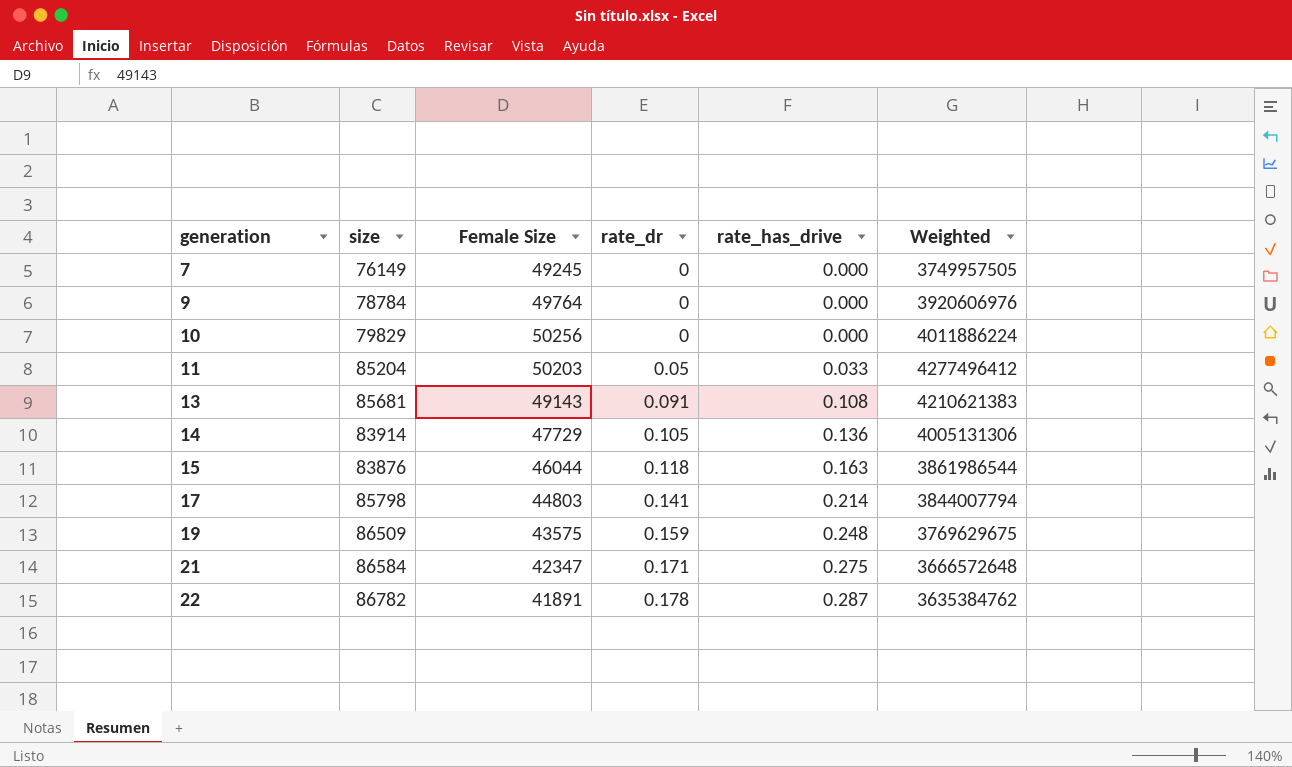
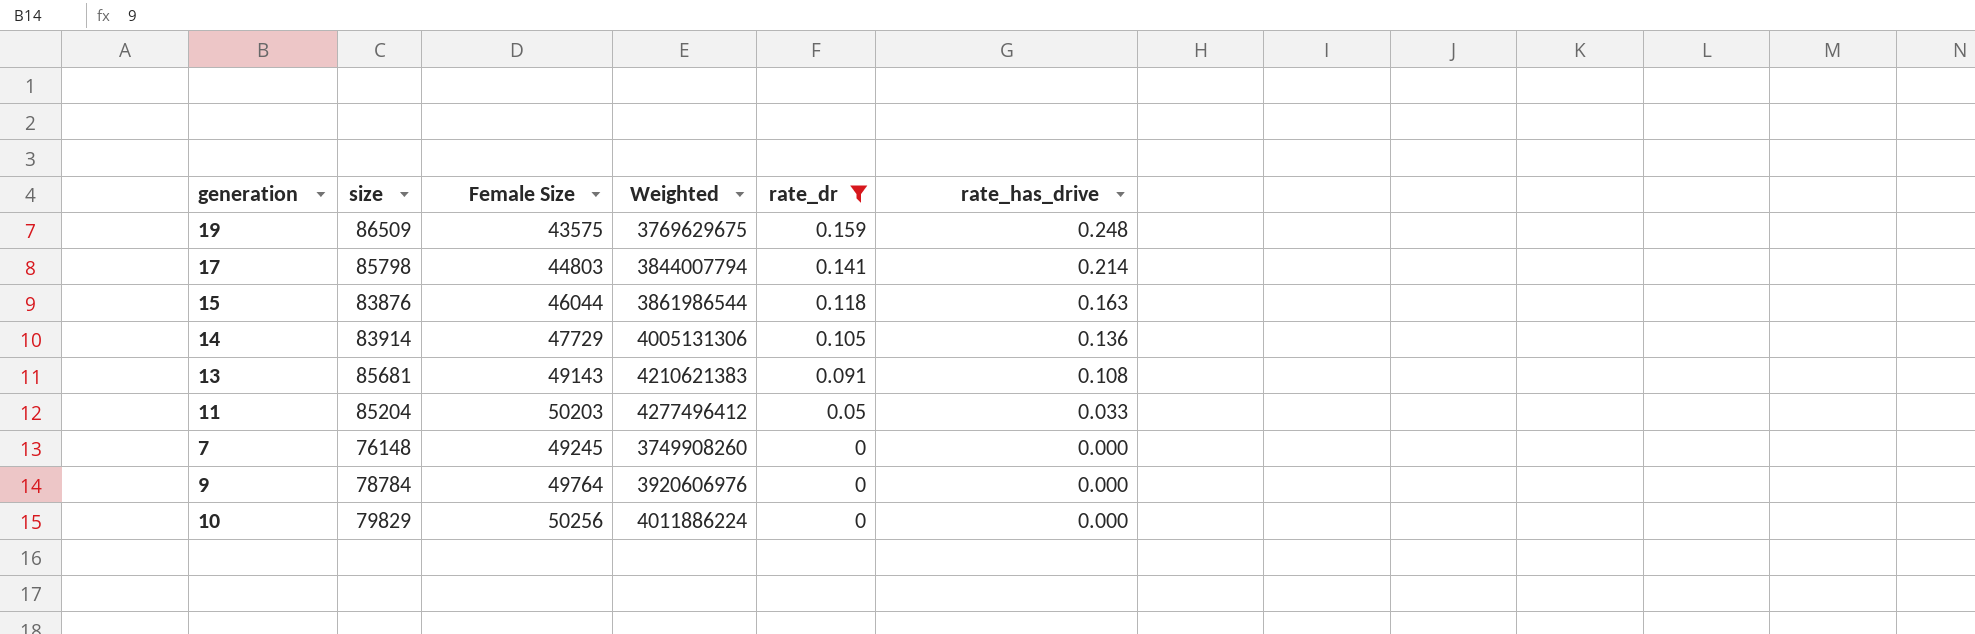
filter: none -> rate_dr <= 0.159
row order: generation ascending -> rate_dr descending
column Weighted | position: 6 -> 4
7 | size: 76149 -> 76148
7 | Weighted: 3749957505 -> 3749908260

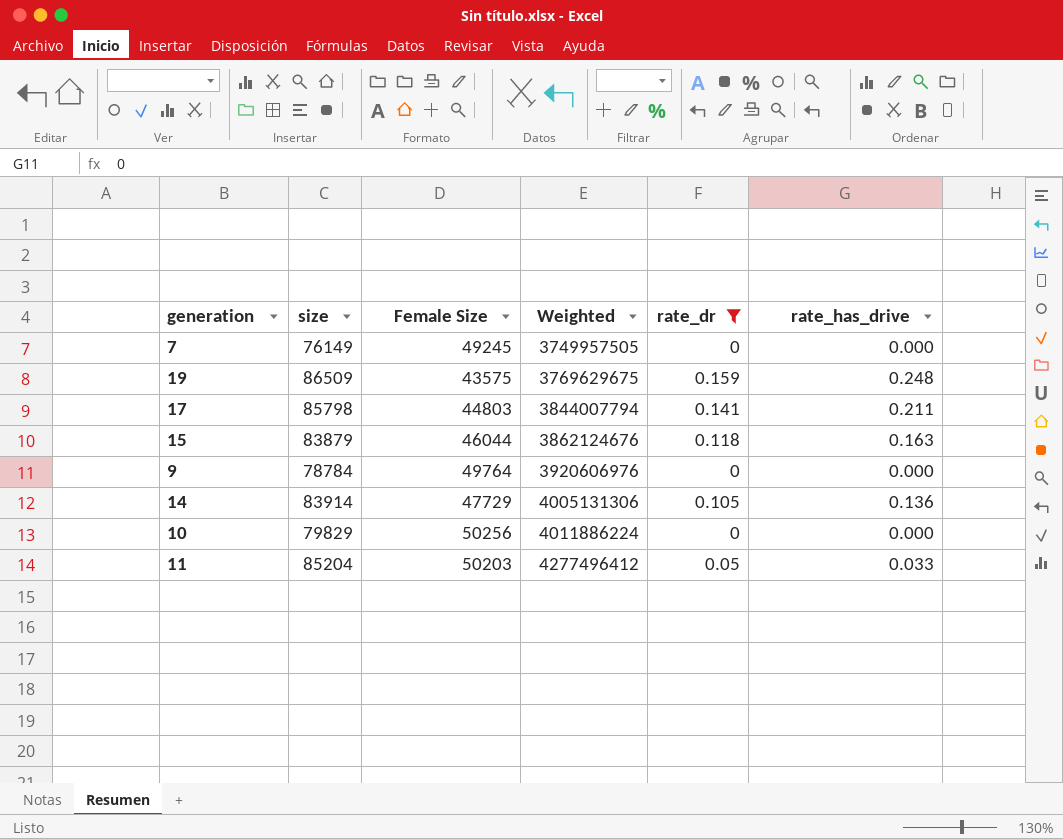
row order: rate_dr descending -> Weighted ascending
row 13: 85681 | 49143 | 4210621383 | 0.091 | 0.108 -> none
7 | size: 76148 -> 76149
7 | Weighted: 3749908260 -> 3749957505
17 | rate_has_drive: 0.214 -> 0.211
15 | size: 83876 -> 83879
15 | Weighted: 3861986544 -> 3862124676

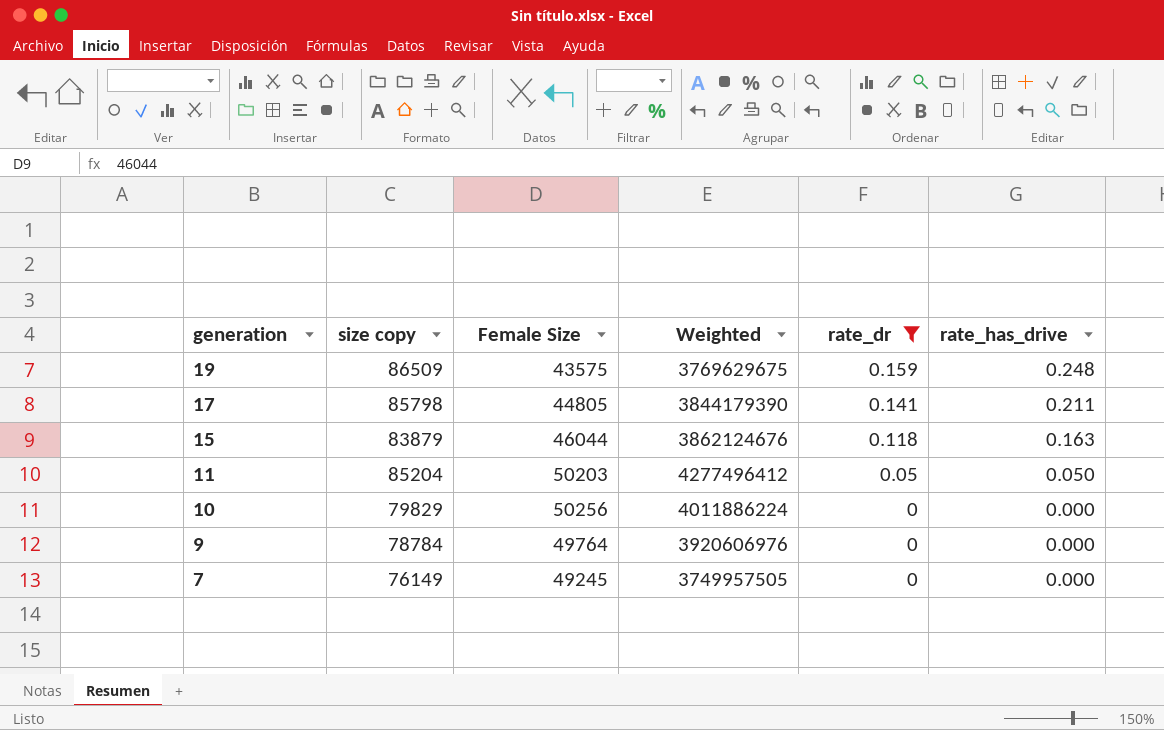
row order: Weighted ascending -> generation descending
column name: size -> size copy
row 14: 83914 | 47729 | 4005131306 | 0.105 | 0.136 -> none
17 | Female Size: 44803 -> 44805
17 | Weighted: 3844007794 -> 3844179390
11 | rate_has_drive: 0.033 -> 0.050

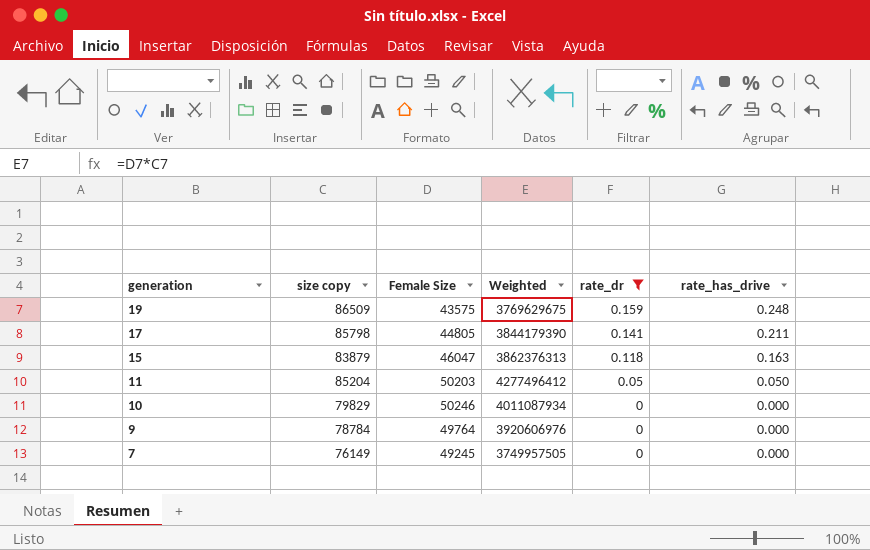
15 | Female Size: 46044 -> 46047
15 | Weighted: 3862124676 -> 3862376313
10 | Female Size: 50256 -> 50246
10 | Weighted: 4011886224 -> 4011087934

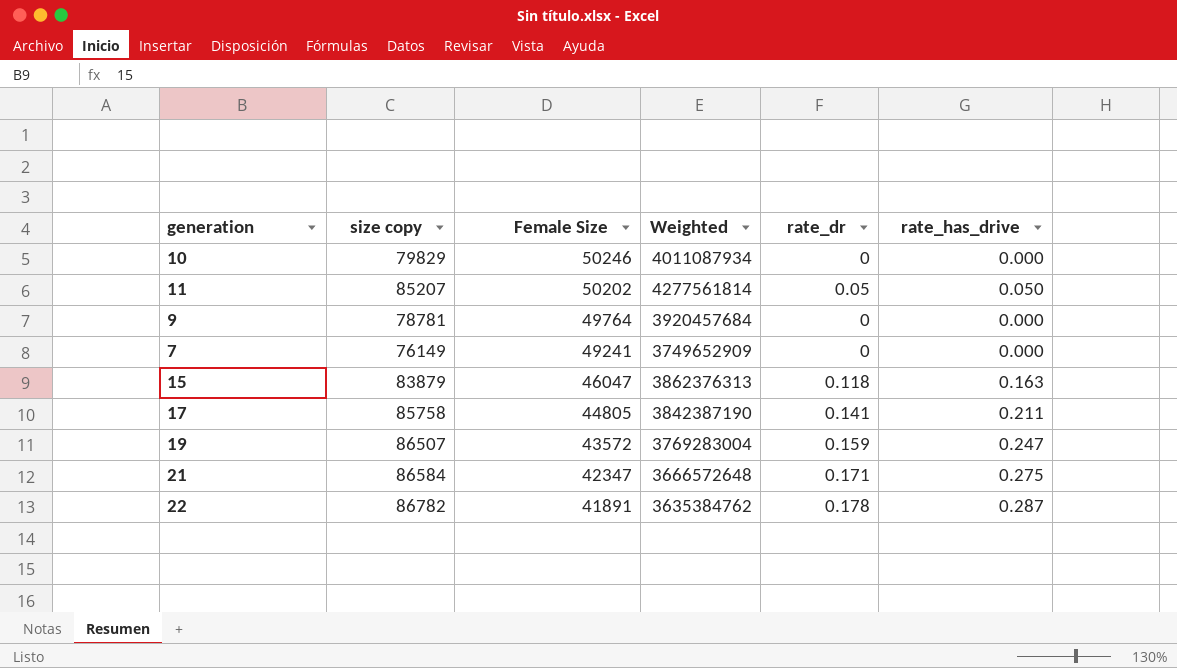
filter: rate_dr <= 0.159 -> none
row order: generation descending -> Female Size descending
11 | size copy: 85204 -> 85207
11 | Female Size: 50203 -> 50202
11 | Weighted: 4277496412 -> 4277561814
9 | size copy: 78784 -> 78781
9 | Weighted: 3920606976 -> 3920457684
7 | Female Size: 49245 -> 49241
7 | Weighted: 3749957505 -> 3749652909
17 | size copy: 85798 -> 85758
17 | Weighted: 3844179390 -> 3842387190
19 | size copy: 86509 -> 86507
19 | Female Size: 43575 -> 43572
19 | Weighted: 3769629675 -> 3769283004
19 | rate_has_drive: 0.248 -> 0.247

